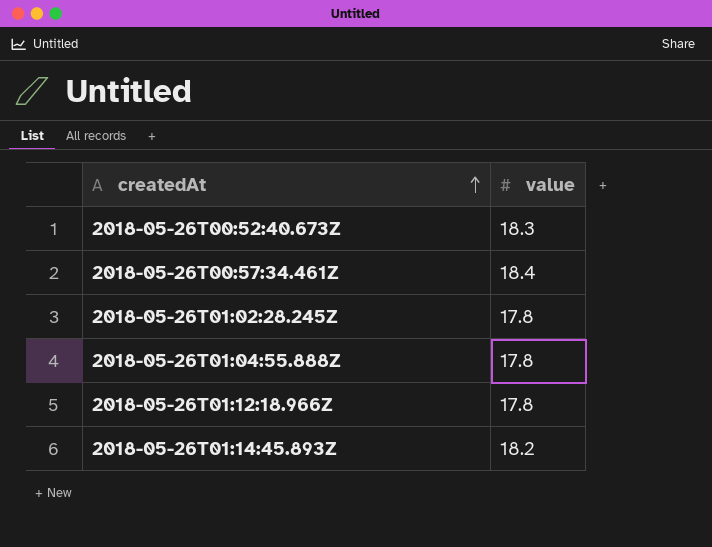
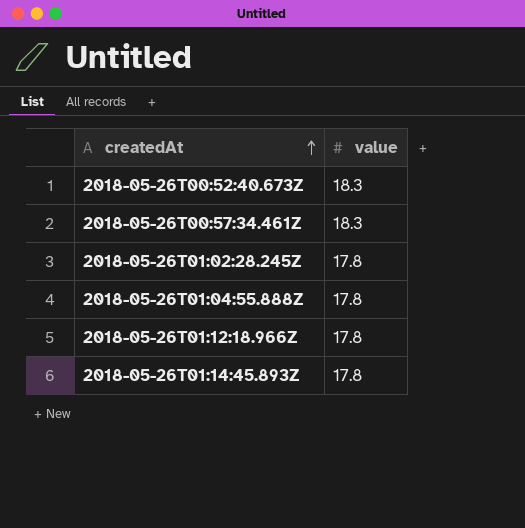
2018-05-26T00:57:34.461Z | value: 18.4 -> 18.3
2018-05-26T01:14:45.893Z | value: 18.2 -> 17.8

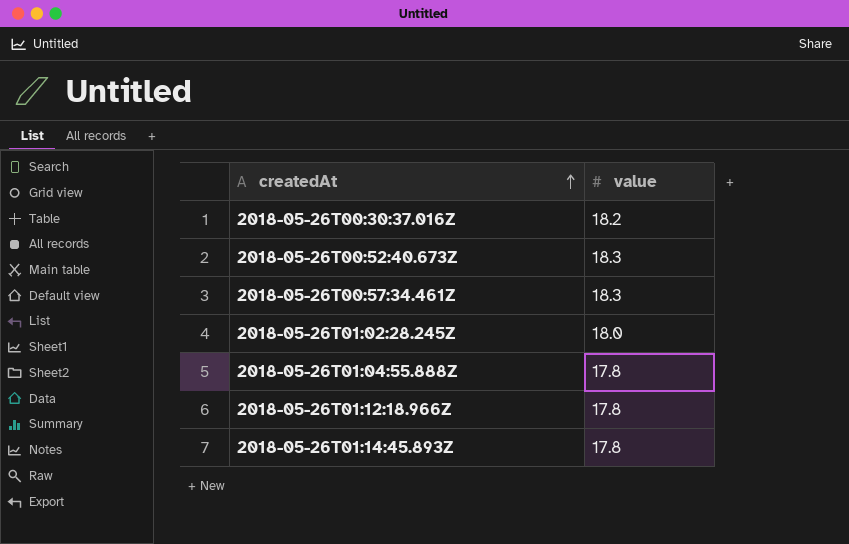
row 2018-05-26T00:30:37.016Z: none -> 18.2
2018-05-26T01:02:28.245Z | value: 17.8 -> 18.0

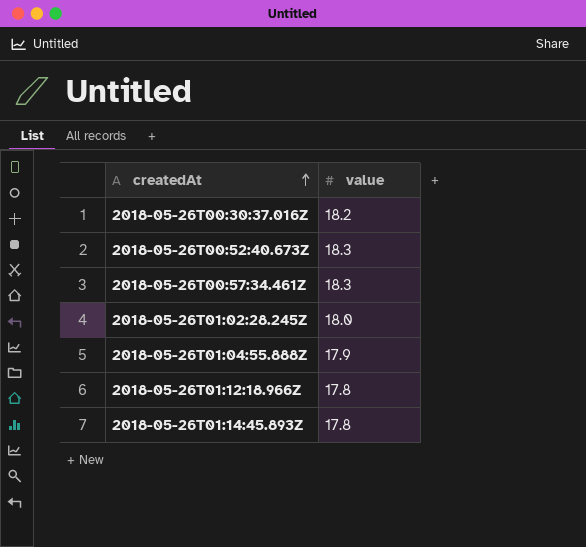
2018-05-26T01:04:55.888Z | value: 17.8 -> 17.9

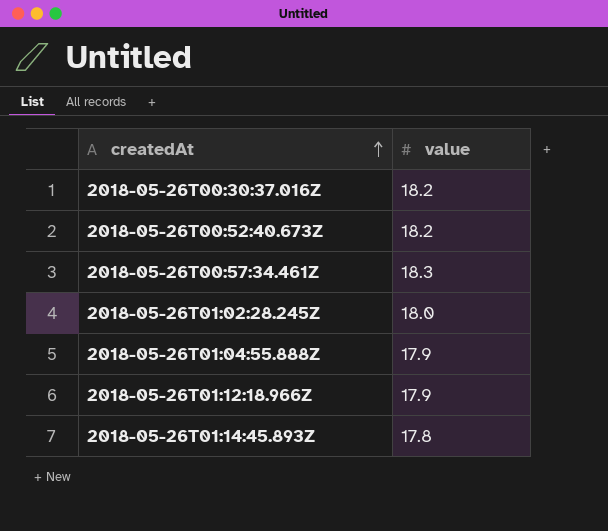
2018-05-26T00:52:40.673Z | value: 18.3 -> 18.2
2018-05-26T01:12:18.966Z | value: 17.8 -> 17.9

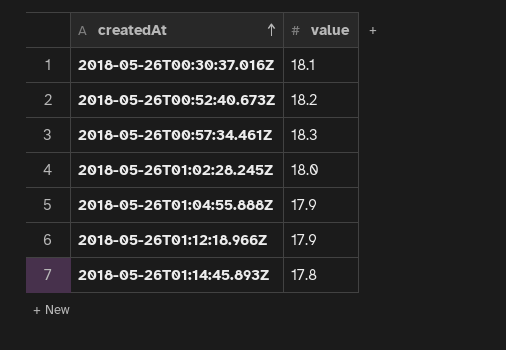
2018-05-26T00:30:37.016Z | value: 18.2 -> 18.1

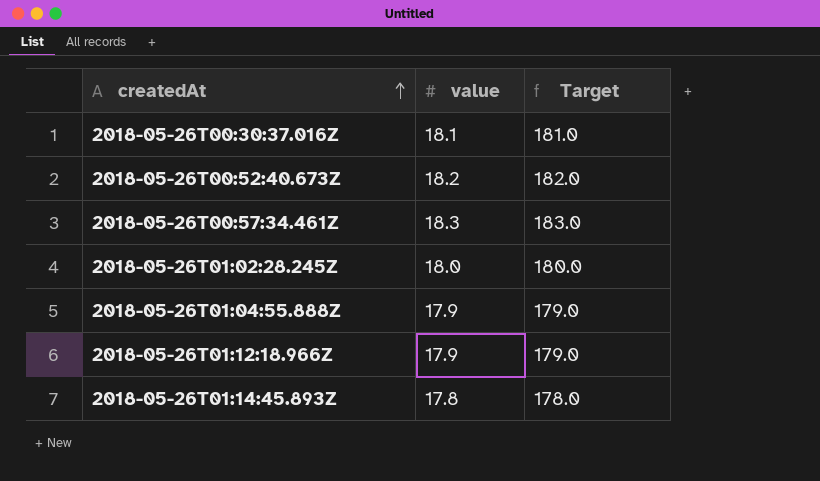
column Target | formula: none -> [value] * 10

